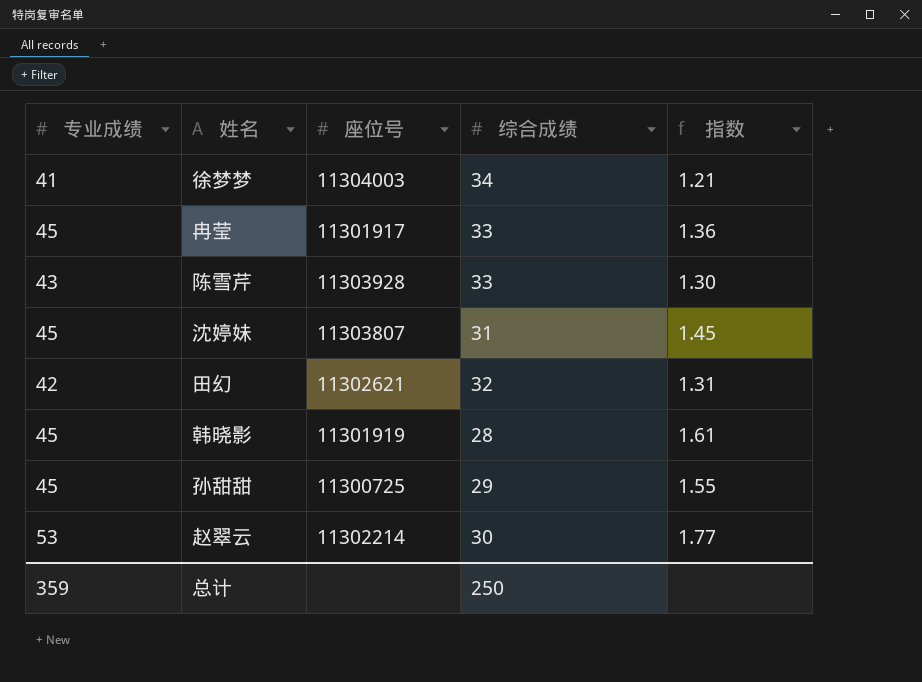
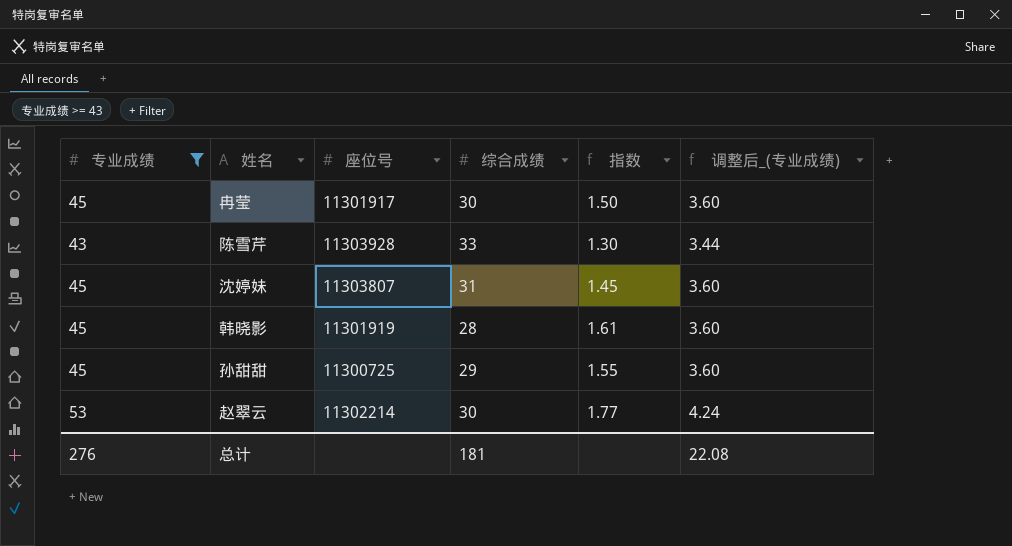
filter: none -> 专业成绩 >= 43
column 调整后_(专业成绩) | formula: none -> [专业成绩] * 0.08
冉莹 | 综合成绩: 33 -> 30
冉莹 | 指数: 1.36 -> 1.50
总计 | 专业成绩: 359 -> 276
总计 | 综合成绩: 250 -> 181

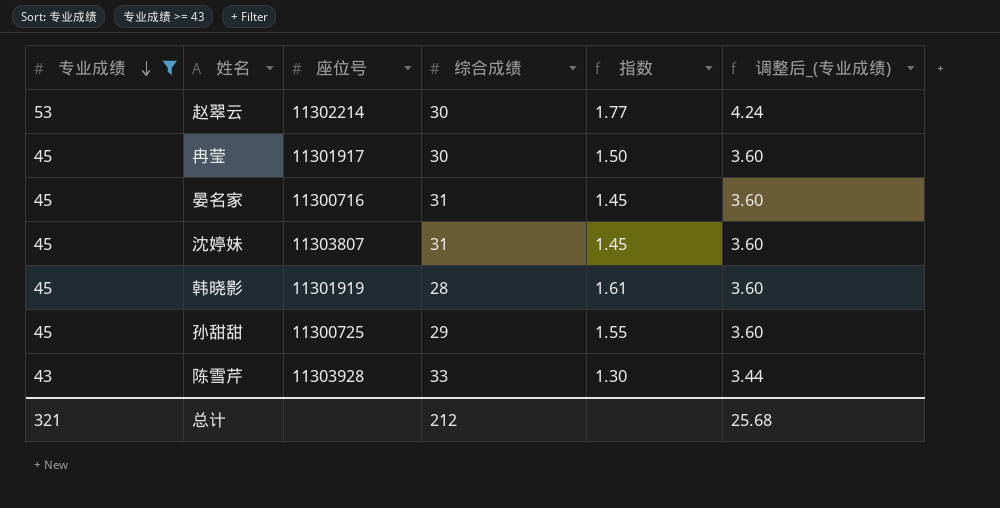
row order: none -> 专业成绩 descending
row 晏名家: none -> 45 | 11300716 | 31 | 1.45 | 3.60
总计 | 专业成绩: 276 -> 321
总计 | 综合成绩: 181 -> 212
总计 | 调整后_(专业成绩): 22.08 -> 25.68

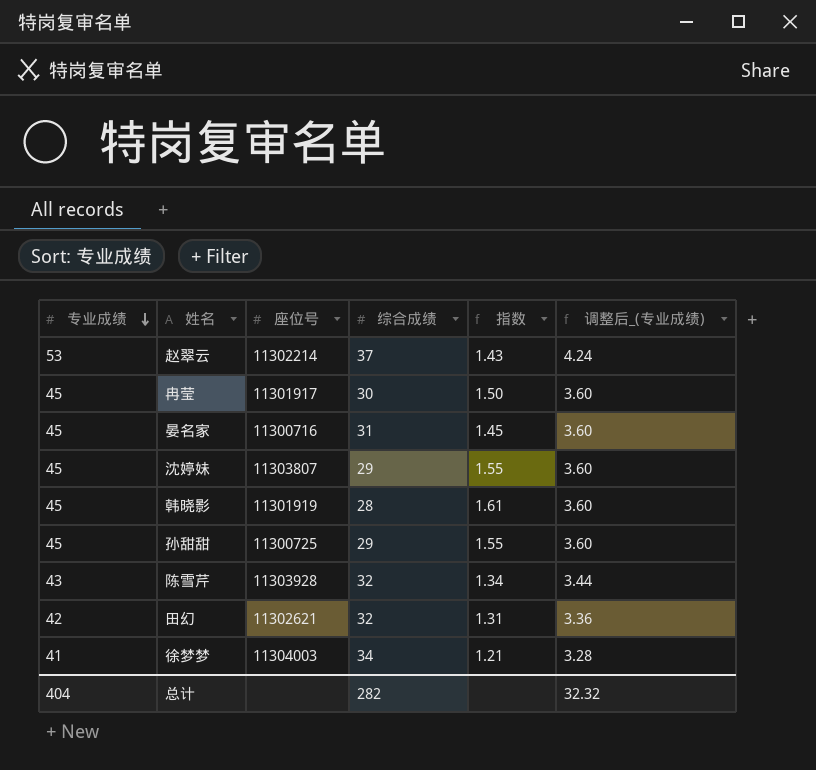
filter: 专业成绩 >= 43 -> none
赵翠云 | 综合成绩: 30 -> 37
赵翠云 | 指数: 1.77 -> 1.43
沈婷妹 | 综合成绩: 31 -> 29
沈婷妹 | 指数: 1.45 -> 1.55
陈雪芹 | 综合成绩: 33 -> 32
陈雪芹 | 指数: 1.30 -> 1.34
总计 | 专业成绩: 321 -> 404
总计 | 综合成绩: 212 -> 282
总计 | 调整后_(专业成绩): 25.68 -> 32.32

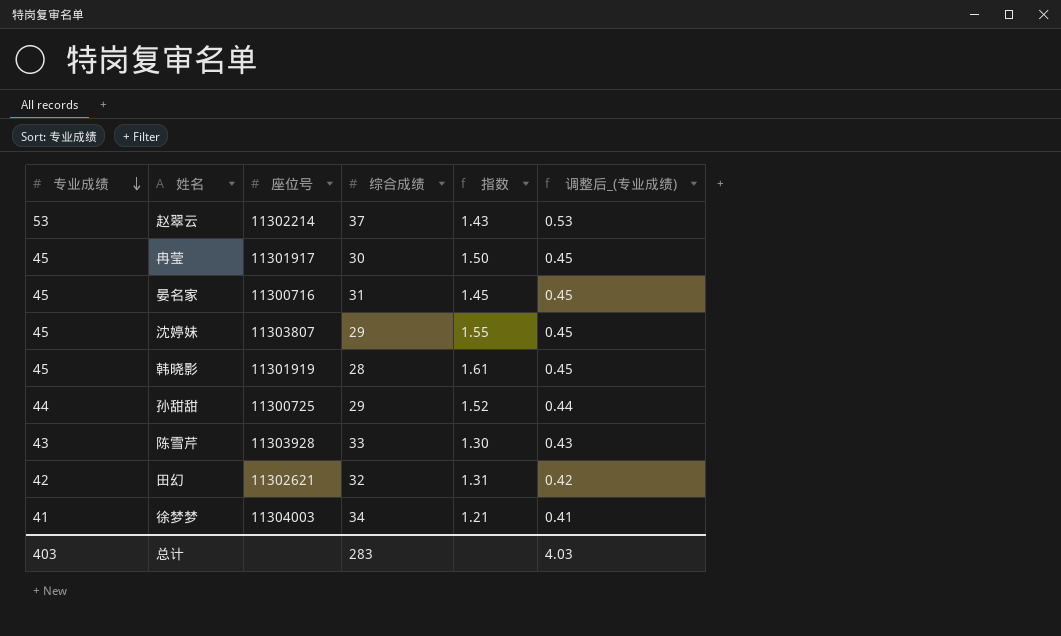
column 调整后_(专业成绩) | formula: [专业成绩] * 0.08 -> [专业成绩] * 0.01
孙甜甜 | 专业成绩: 45 -> 44
孙甜甜 | 指数: 1.55 -> 1.52
陈雪芹 | 综合成绩: 32 -> 33
陈雪芹 | 指数: 1.34 -> 1.30
总计 | 专业成绩: 404 -> 403
总计 | 综合成绩: 282 -> 283
总计 | 调整后_(专业成绩): 32.32 -> 4.03

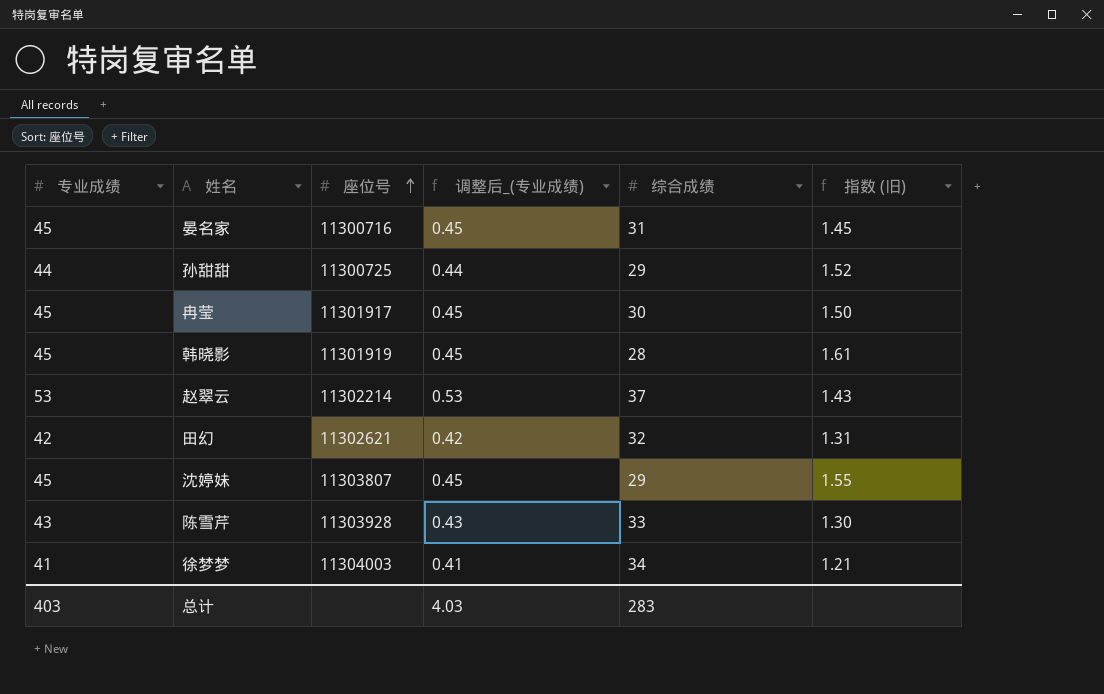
row order: 专业成绩 descending -> 座位号 ascending
column 调整后_(专业成绩) | position: 6 -> 4
column name: 指数 -> 指数 (旧)

